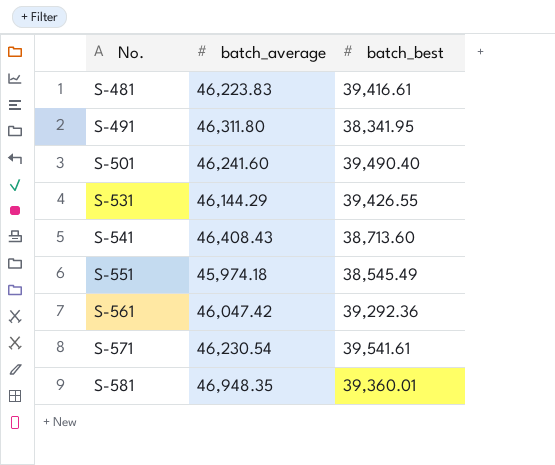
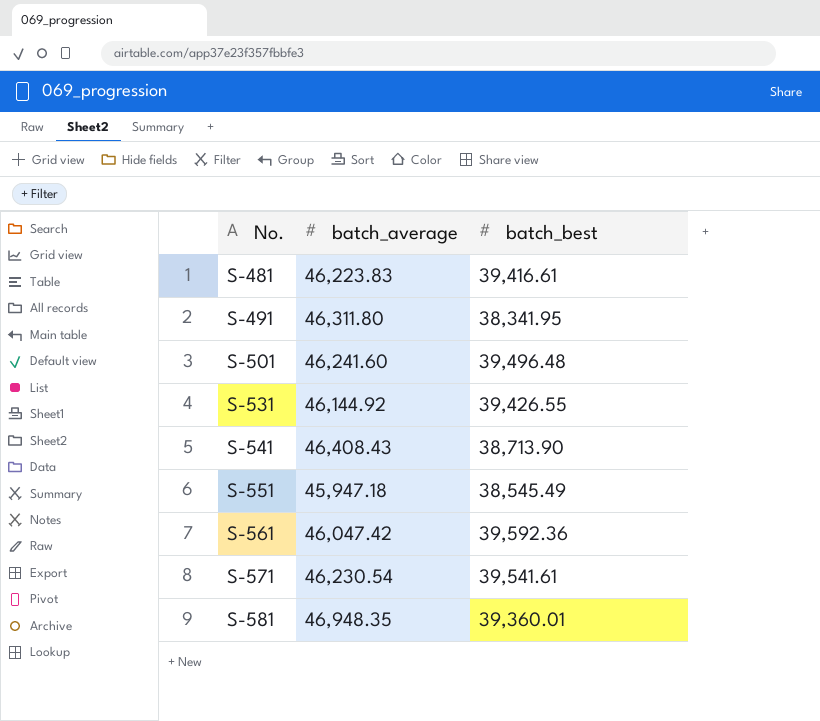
S-501 | batch_best: 39,490.40 -> 39,496.48
S-531 | batch_average: 46,144.29 -> 46,144.92
S-541 | batch_best: 38,713.60 -> 38,713.90
S-551 | batch_average: 45,974.18 -> 45,947.18
S-561 | batch_best: 39,292.36 -> 39,592.36

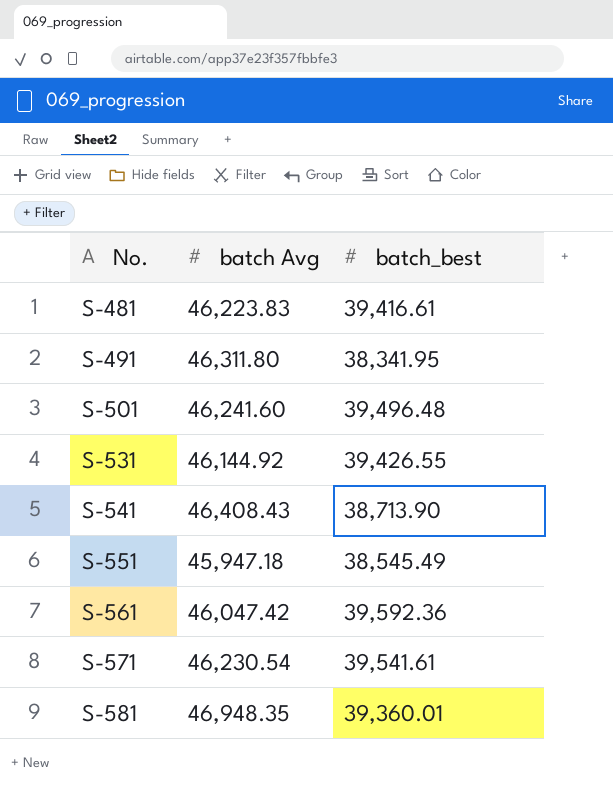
column name: batch_average -> batch Avg

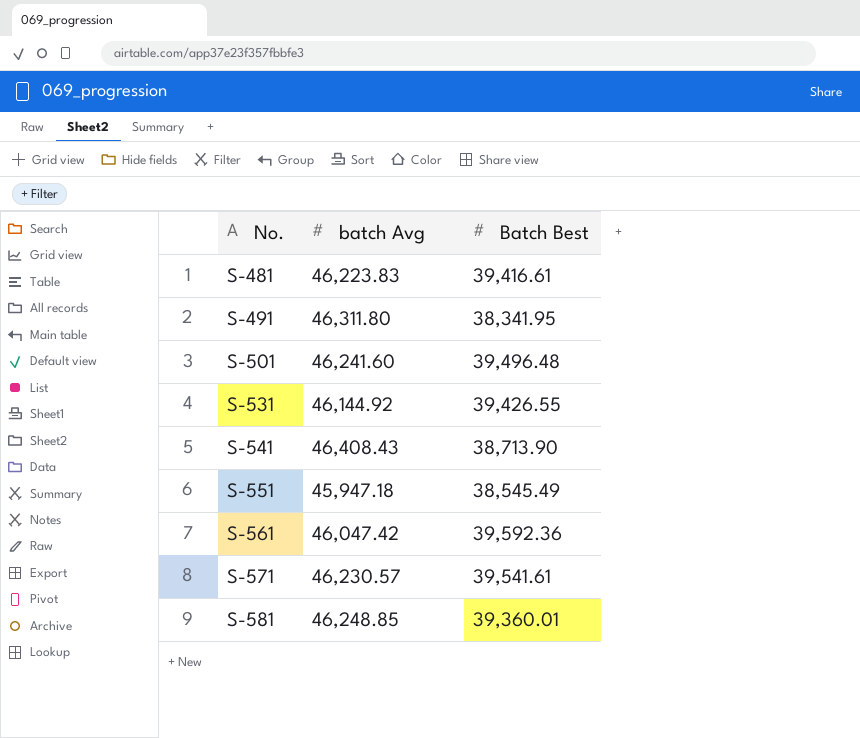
column name: batch_best -> Batch Best
S-571 | batch Avg: 46,230.54 -> 46,230.57
S-581 | batch Avg: 46,948.35 -> 46,248.85

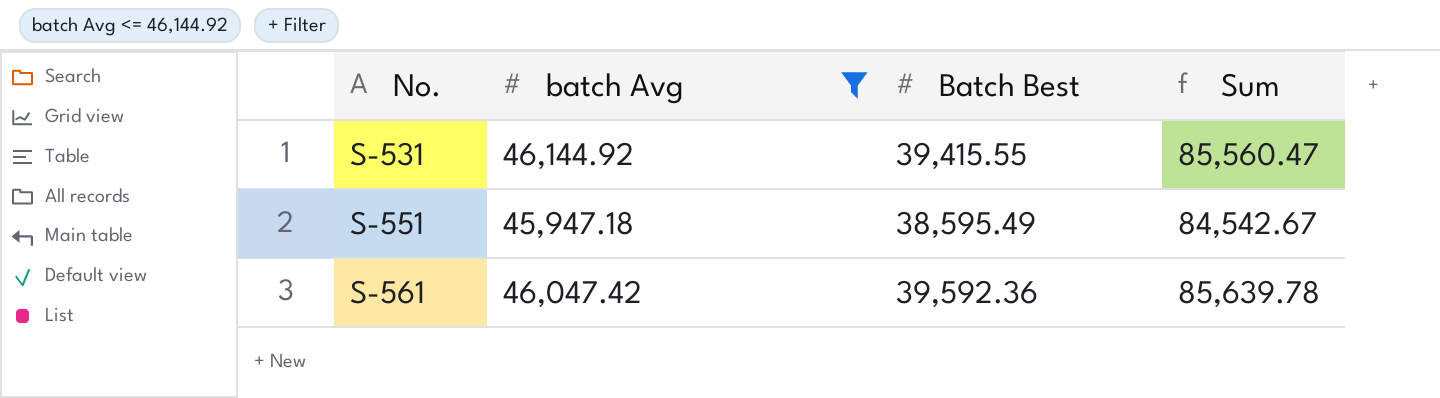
filter: none -> batch Avg <= 46,144.92
column Sum | formula: none -> [batch Avg] + [Batch Best]
S-531 | Batch Best: 39,426.55 -> 39,415.55
S-551 | Batch Best: 38,545.49 -> 38,595.49

